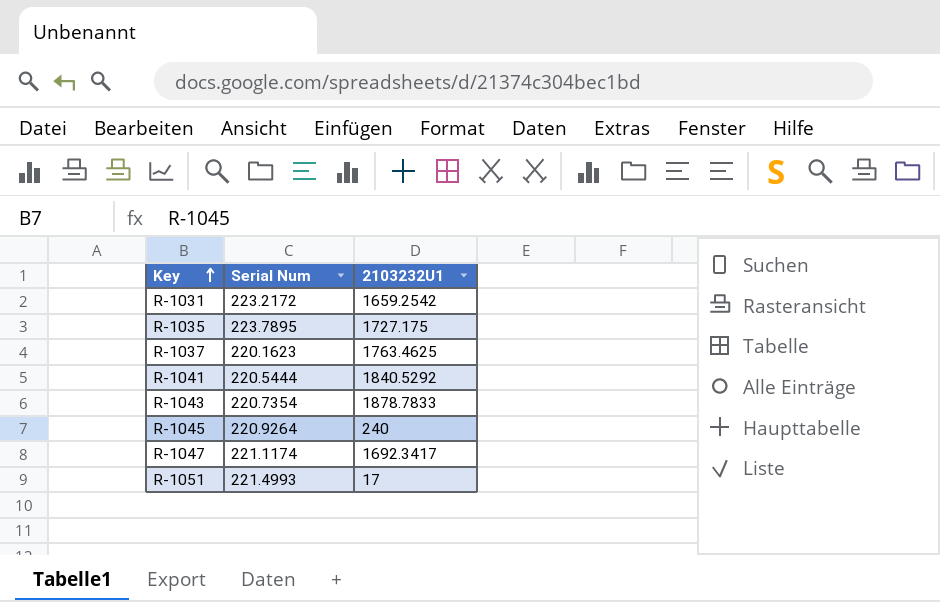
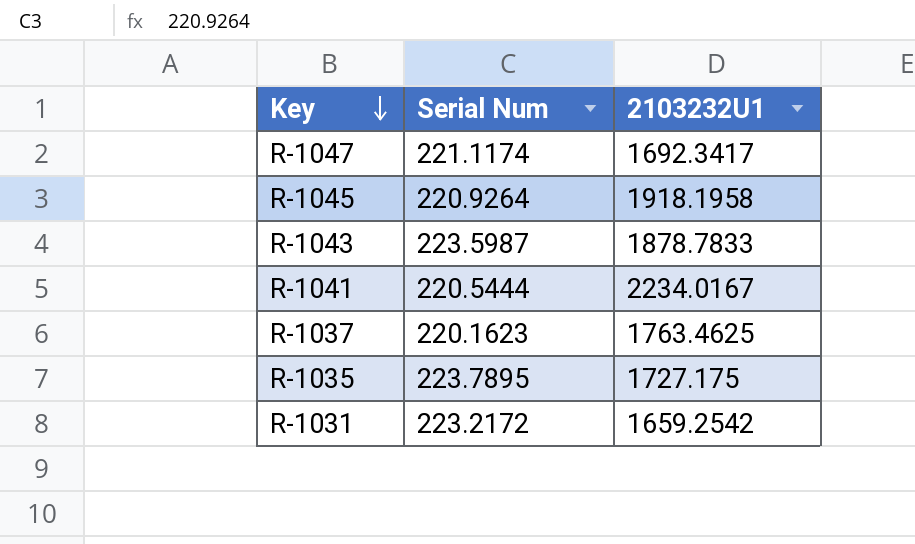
row order: Key ascending -> Key descending
row R-1051: 221.4993 | 17 -> none
R-1045 | 2103232U1: 240 -> 1918.1958
R-1043 | Serial Num: 220.7354 -> 223.5987
R-1041 | 2103232U1: 1840.5292 -> 2234.0167

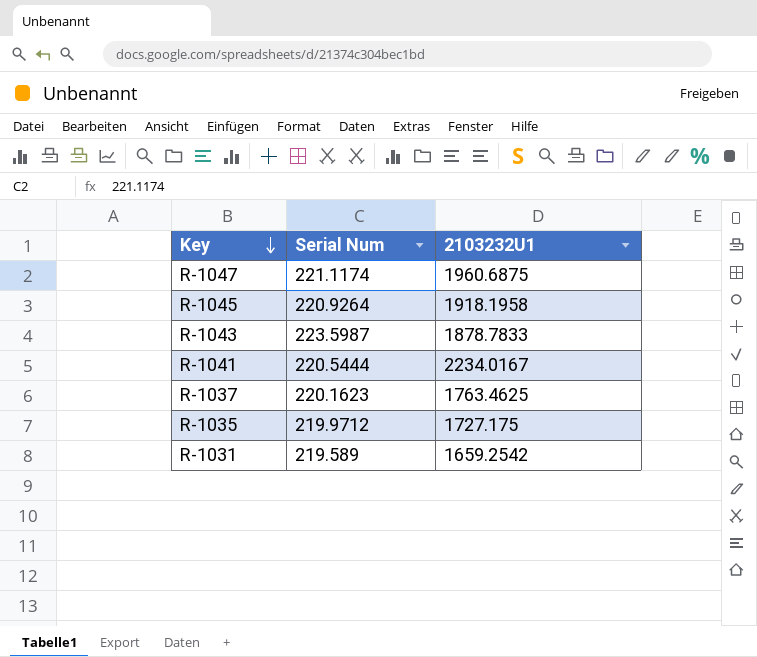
R-1047 | 2103232U1: 1692.3417 -> 1960.6875
R-1035 | Serial Num: 223.7895 -> 219.9712
R-1031 | Serial Num: 223.2172 -> 219.589

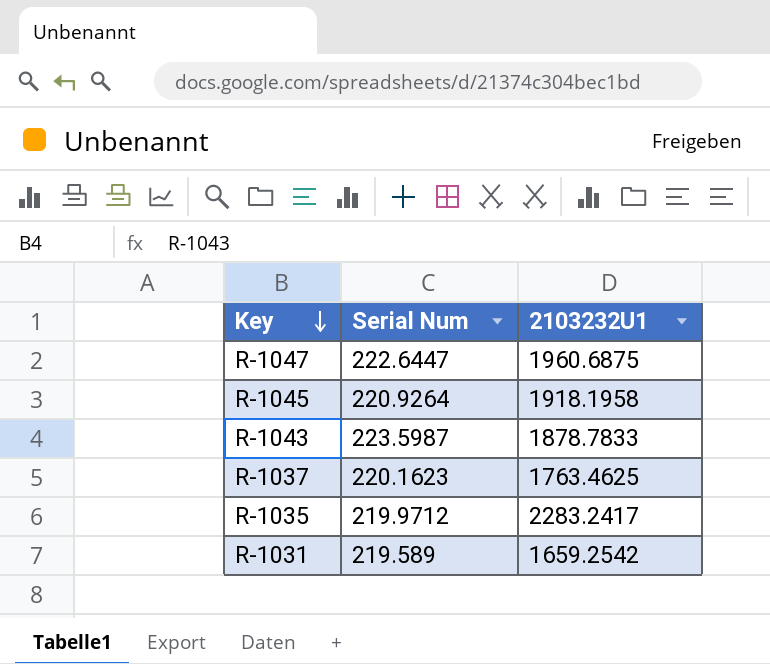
row R-1041: 220.5444 | 2234.0167 -> none
R-1047 | Serial Num: 221.1174 -> 222.6447
R-1035 | 2103232U1: 1727.175 -> 2283.2417

